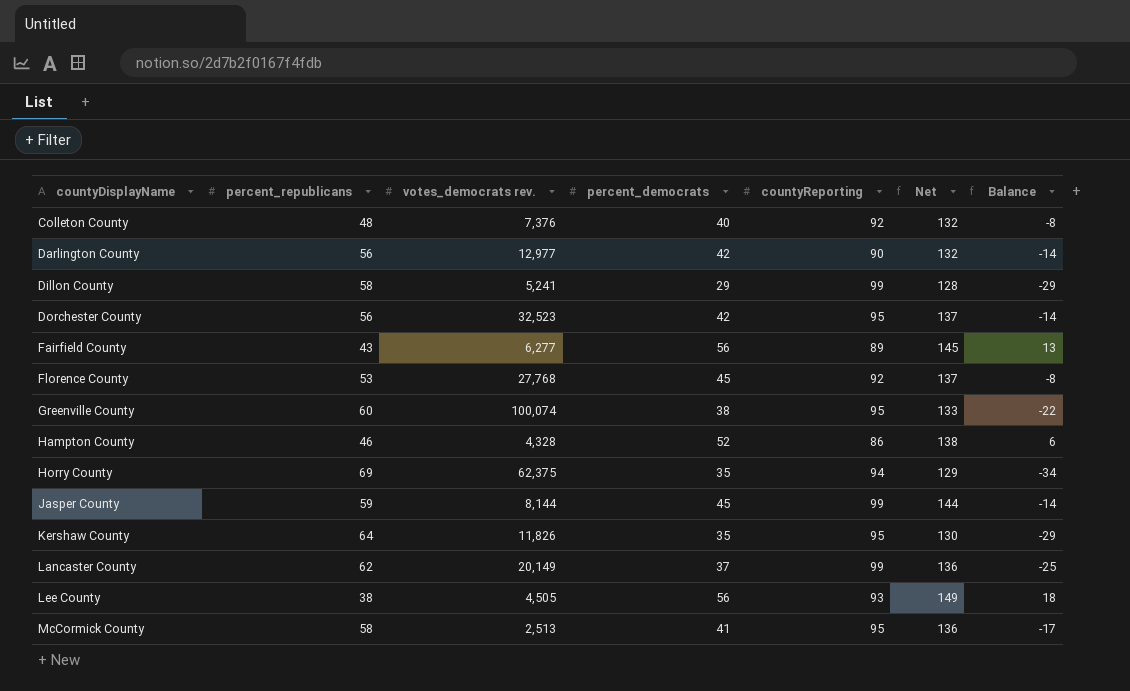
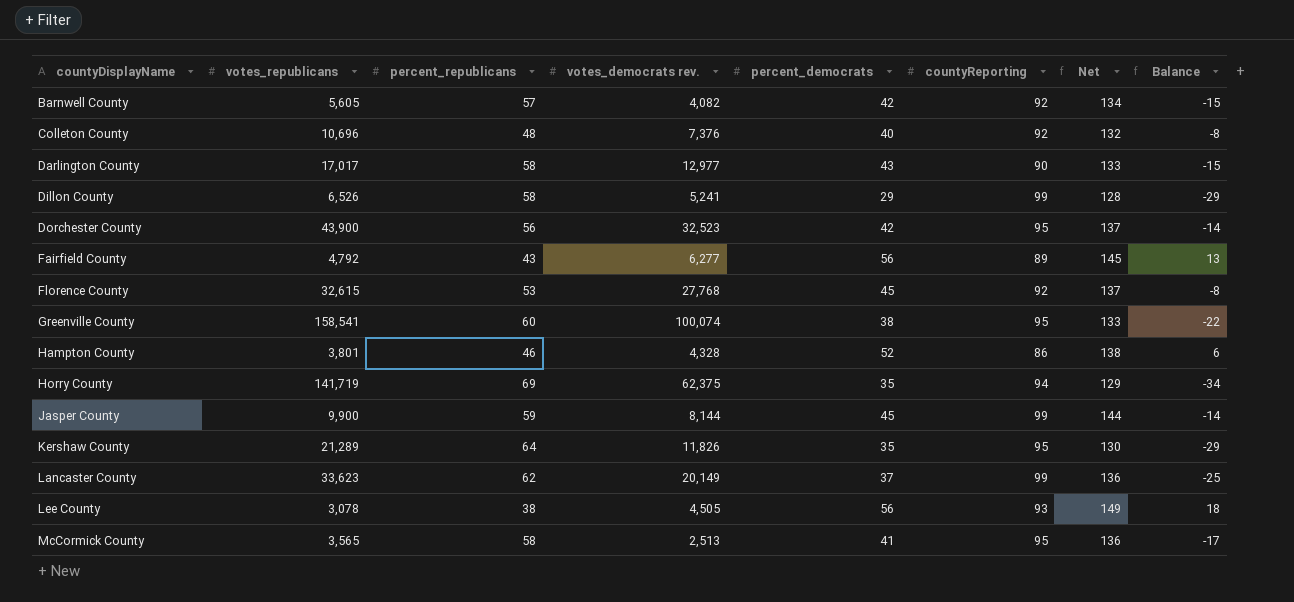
column votes_republicans | position: none -> 2
row Barnwell County: none -> 5,605 | 57 | 4,082 | 42 | 92 | 134 | -15
Darlington County | percent_republicans: 56 -> 58
Darlington County | percent_democrats: 42 -> 43
Darlington County | Net: 132 -> 133
Darlington County | Balance: -14 -> -15

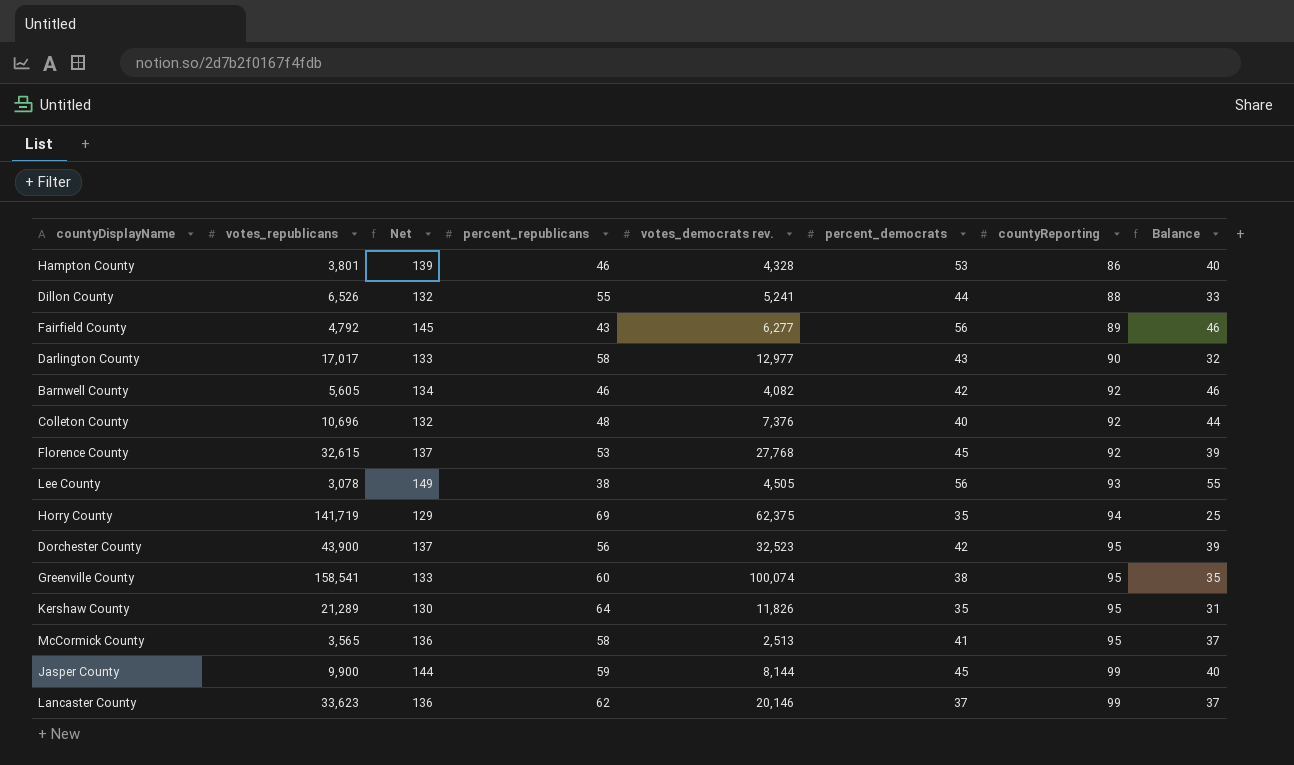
row order: countyDisplayName ascending -> countyReporting ascending
column Net | position: 7 -> 3
column Balance | formula: [percent_democrats] - [percent_republicans] -> [countyReporting] - [percent_republicans]
Hampton County | Net: 138 -> 139
Hampton County | percent_democrats: 52 -> 53
Dillon County | Net: 128 -> 132
Dillon County | percent_republicans: 58 -> 55
Dillon County | percent_democrats: 29 -> 44
Dillon County | countyReporting: 99 -> 88
Barnwell County | percent_republicans: 57 -> 46
Lancaster County | votes_democrats rev.: 20,149 -> 20,146

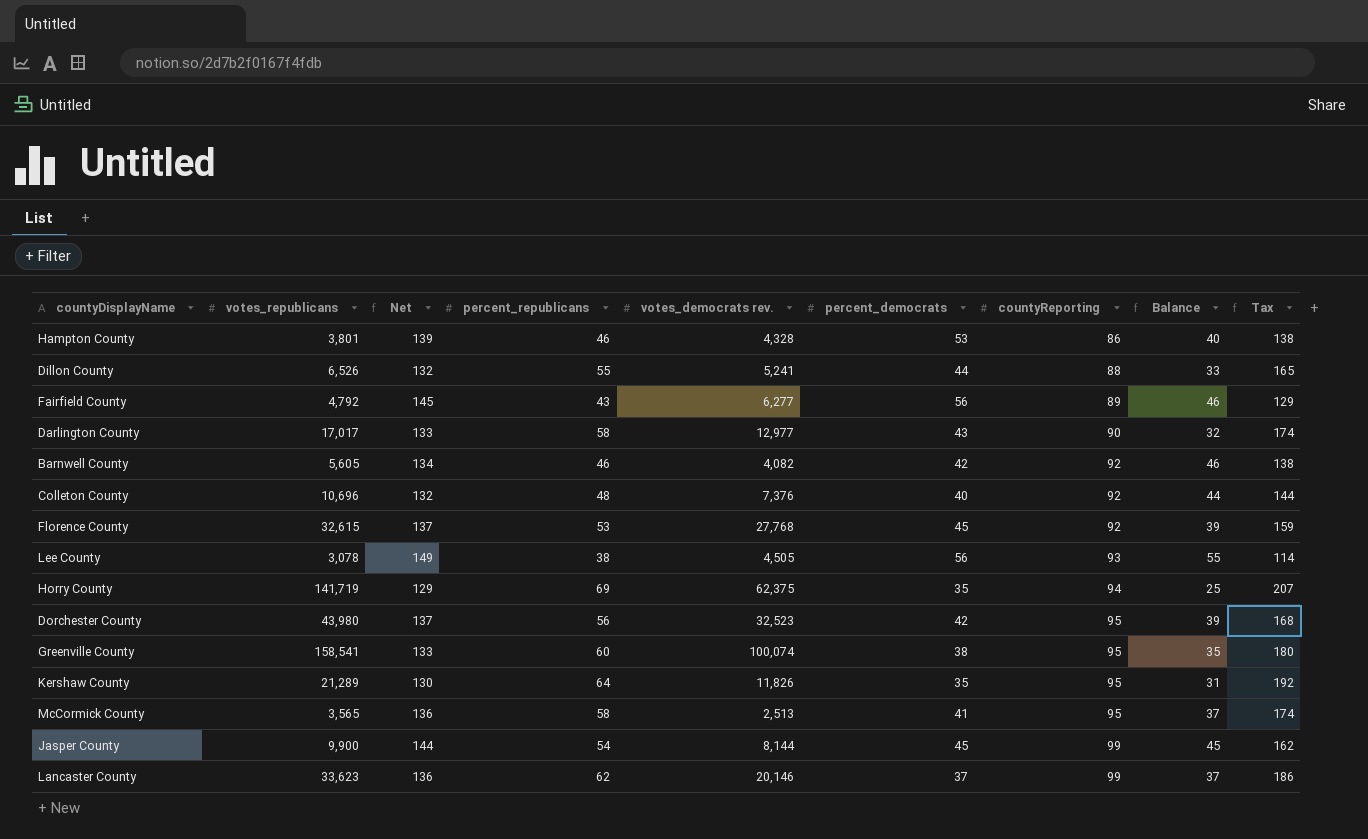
column Tax | formula: none -> [percent_republicans] * 3
Dorchester County | votes_republicans: 43,900 -> 43,980
Jasper County | percent_republicans: 59 -> 54
Jasper County | Balance: 40 -> 45

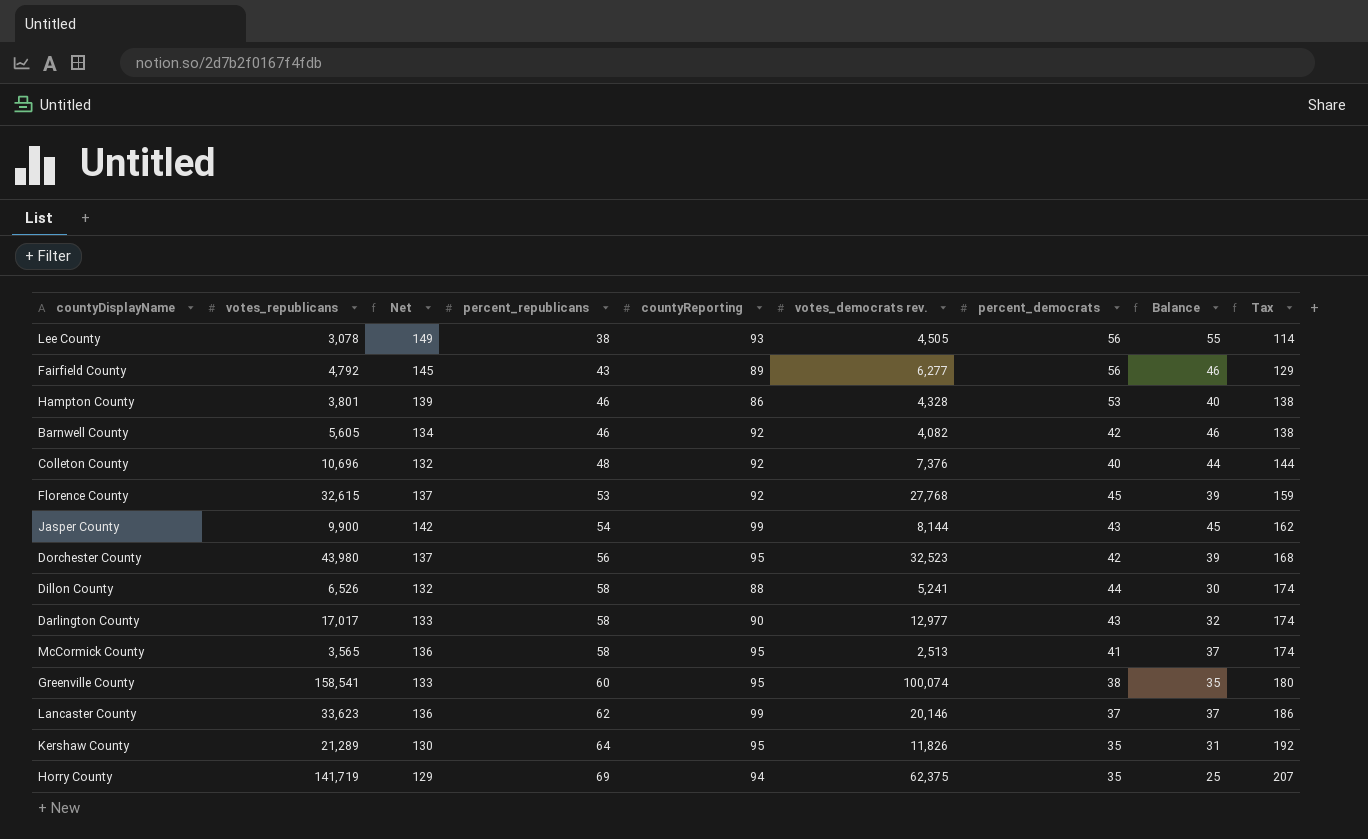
row order: countyReporting ascending -> percent_republicans ascending
column countyReporting | position: 7 -> 5
Jasper County | Net: 144 -> 142
Jasper County | percent_democrats: 45 -> 43
Dillon County | percent_republicans: 55 -> 58
Dillon County | Balance: 33 -> 30
Dillon County | Tax: 165 -> 174

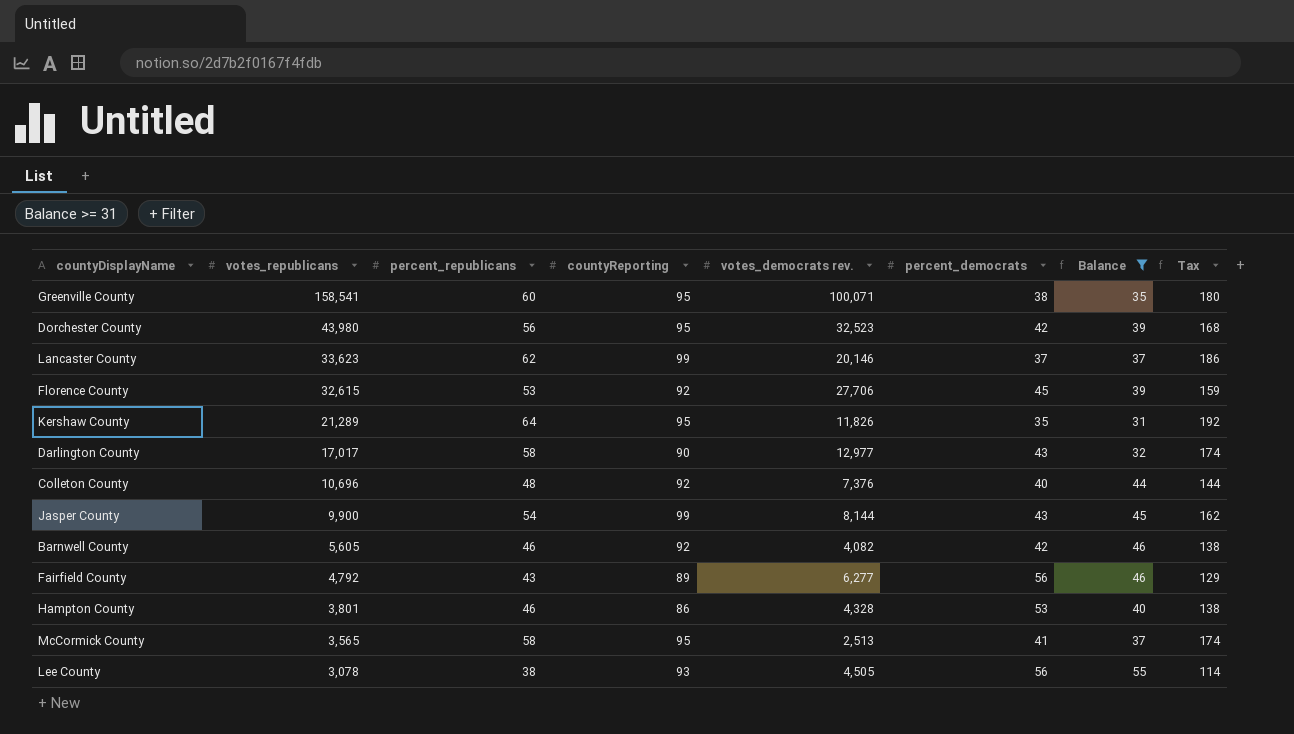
filter: none -> Balance >= 31
row order: percent_republicans ascending -> votes_republicans descending
column Net | formula: [countyReporting] + [percent_democrats] -> none
Greenville County | votes_democrats rev.: 100,074 -> 100,071
Florence County | votes_democrats rev.: 27,768 -> 27,706

